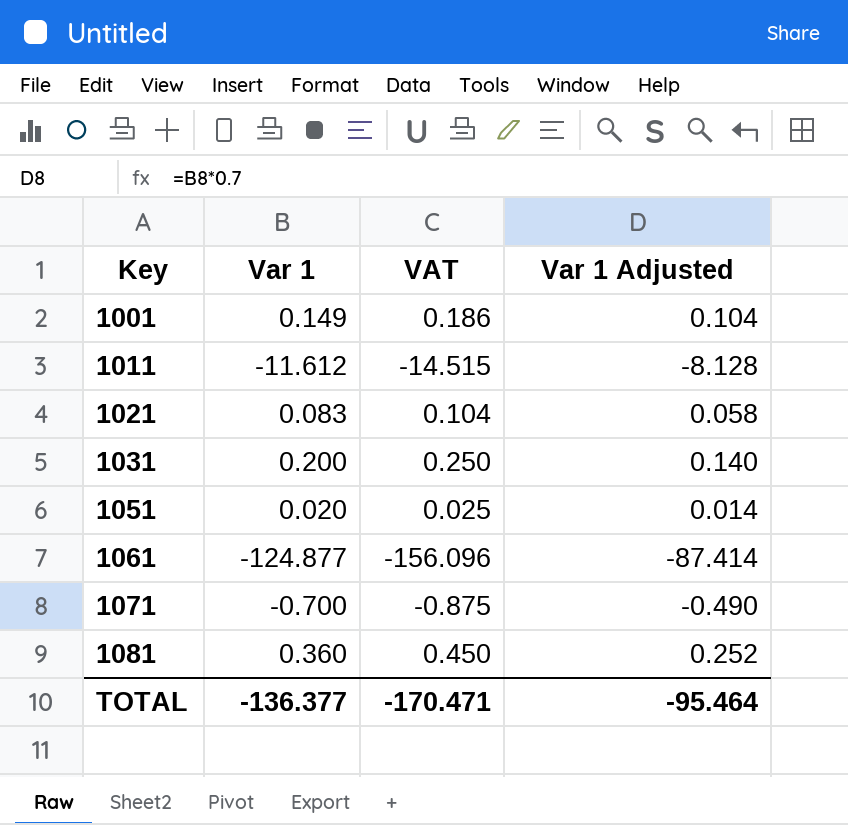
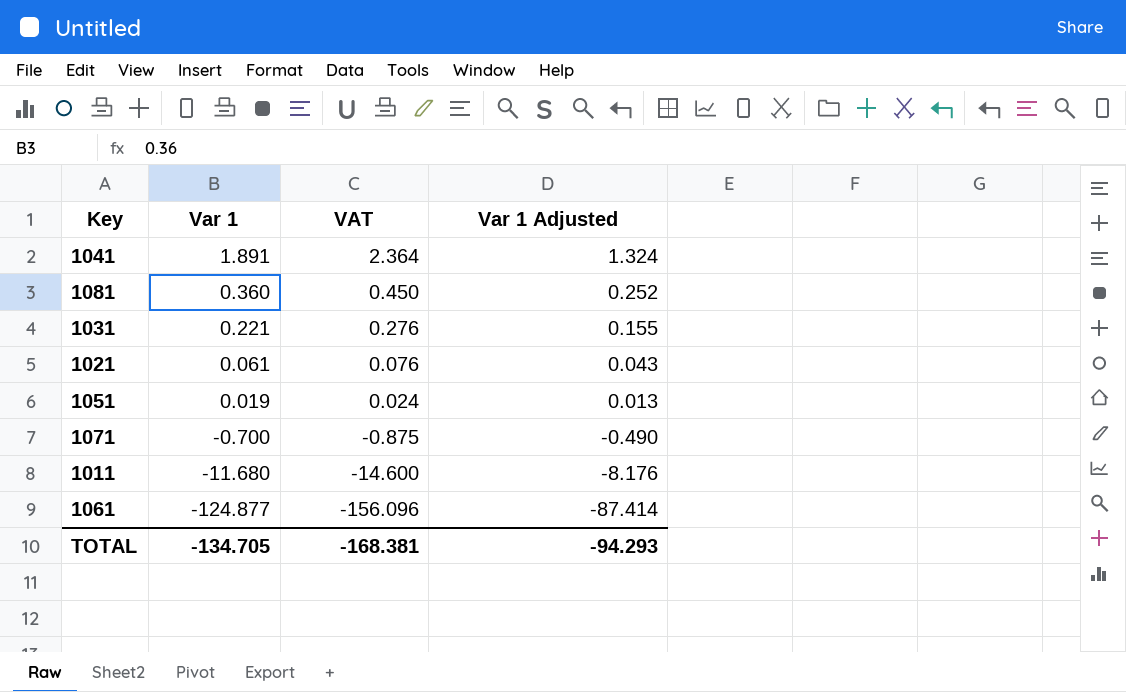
row order: Key ascending -> Var 1 descending
row 1001: 0.149 | 0.186 | 0.104 -> none
row 1041: none -> 1.891 | 2.364 | 1.324
1031 | Var 1: 0.200 -> 0.221
1031 | VAT: 0.250 -> 0.276
1031 | Var 1 Adjusted: 0.140 -> 0.155
1021 | Var 1: 0.083 -> 0.061
1021 | VAT: 0.104 -> 0.076
1021 | Var 1 Adjusted: 0.058 -> 0.043
1051 | Var 1: 0.020 -> 0.019
1051 | VAT: 0.025 -> 0.024
1051 | Var 1 Adjusted: 0.014 -> 0.013
1011 | Var 1: -11.612 -> -11.680
1011 | VAT: -14.515 -> -14.600
1011 | Var 1 Adjusted: -8.128 -> -8.176
TOTAL | Var 1: -136.377 -> -134.705
TOTAL | VAT: -170.471 -> -168.381
TOTAL | Var 1 Adjusted: -95.464 -> -94.293

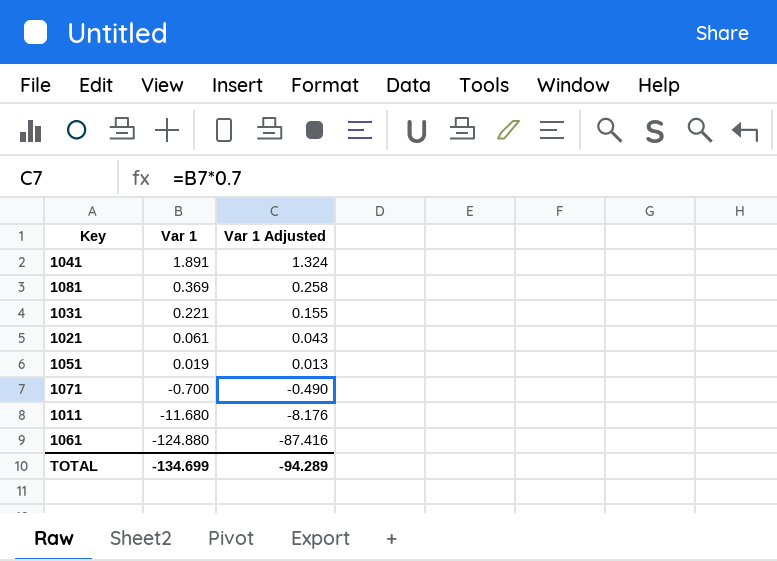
column VAT | formula: [Var 1] * 1.25 -> none
1081 | Var 1: 0.360 -> 0.369
1081 | Var 1 Adjusted: 0.252 -> 0.258
1061 | Var 1: -124.877 -> -124.880
1061 | Var 1 Adjusted: -87.414 -> -87.416
TOTAL | Var 1: -134.705 -> -134.699
TOTAL | Var 1 Adjusted: -94.293 -> -94.289

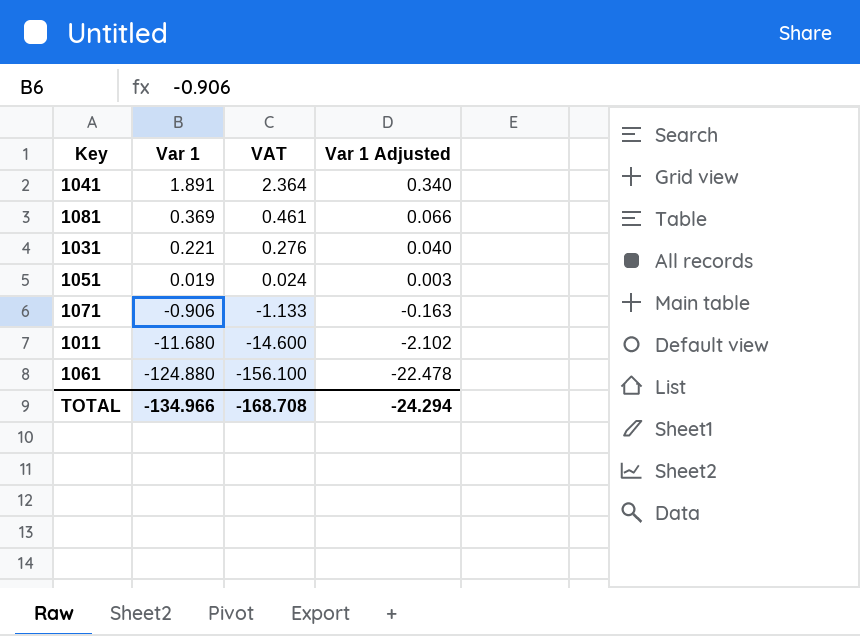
column VAT | formula: none -> [Var 1] * 1.25
column Var 1 Adjusted | formula: [Var 1] * 0.7 -> [Var 1] * 0.18
row 1021: 0.061 | 0.043 -> none
1071 | Var 1: -0.700 -> -0.906
TOTAL | Var 1: -134.699 -> -134.966
TOTAL | Var 1 Adjusted: -94.289 -> -24.294

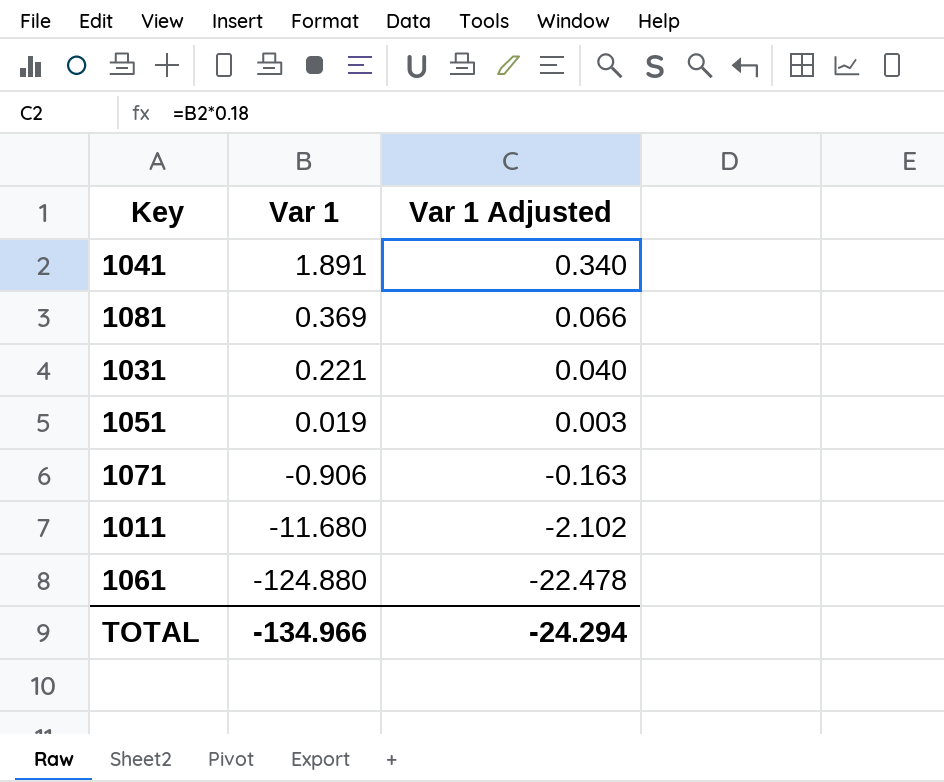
column VAT | formula: [Var 1] * 1.25 -> none

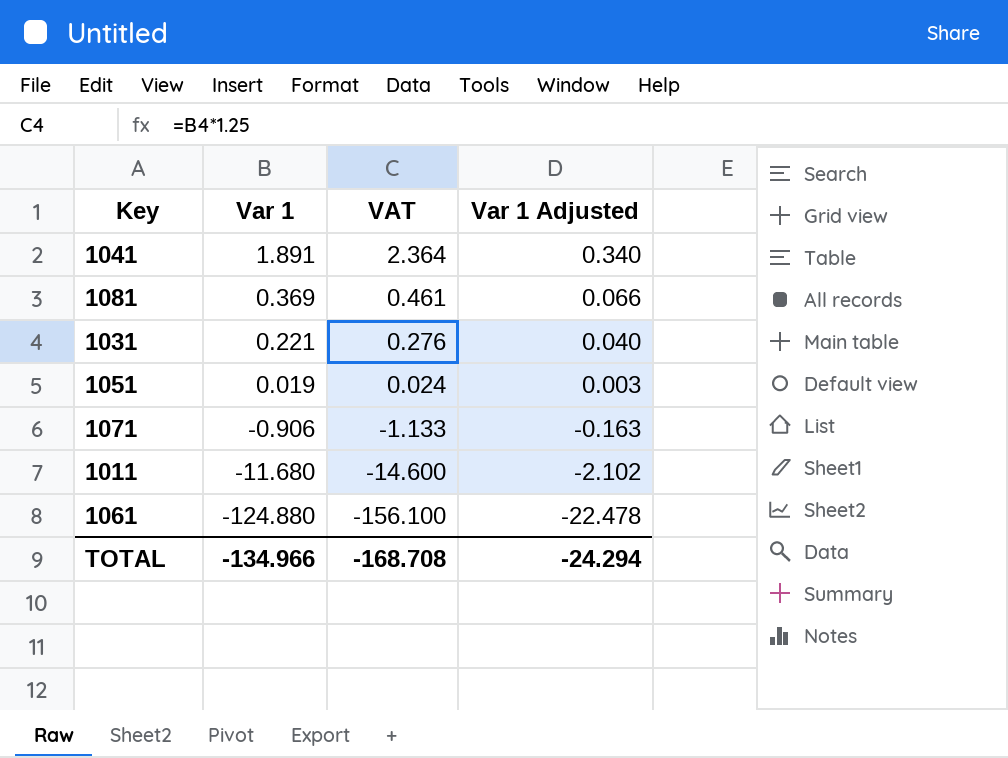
column VAT | formula: none -> [Var 1] * 1.25

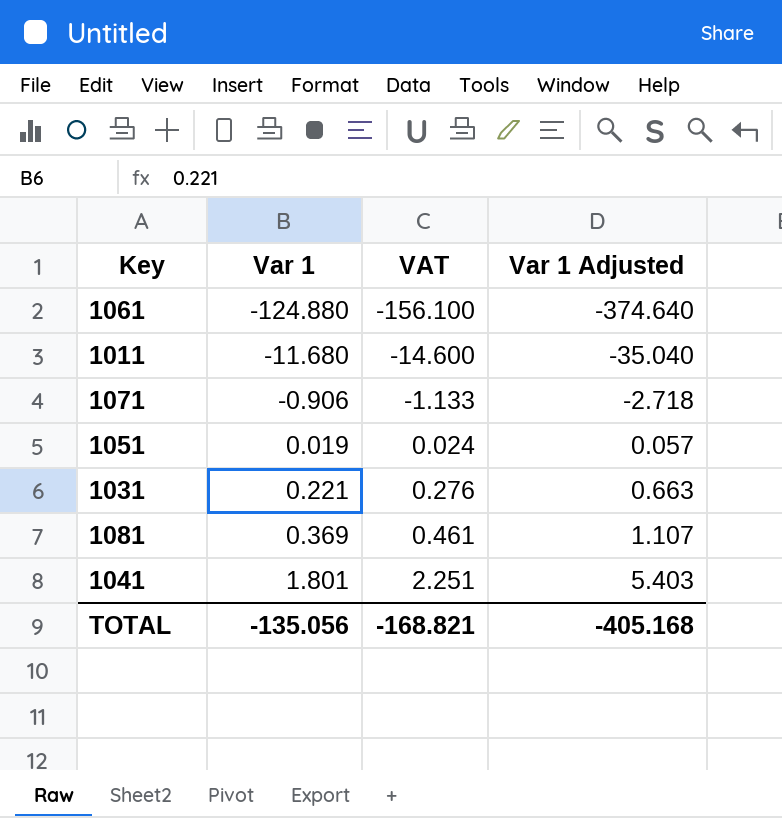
row order: Var 1 descending -> Var 1 ascending
column Var 1 Adjusted | formula: [Var 1] * 0.18 -> [Var 1] * 3
1041 | Var 1: 1.891 -> 1.801
1041 | VAT: 2.364 -> 2.251
TOTAL | Var 1: -134.966 -> -135.056
TOTAL | VAT: -168.708 -> -168.821
TOTAL | Var 1 Adjusted: -24.294 -> -405.168

